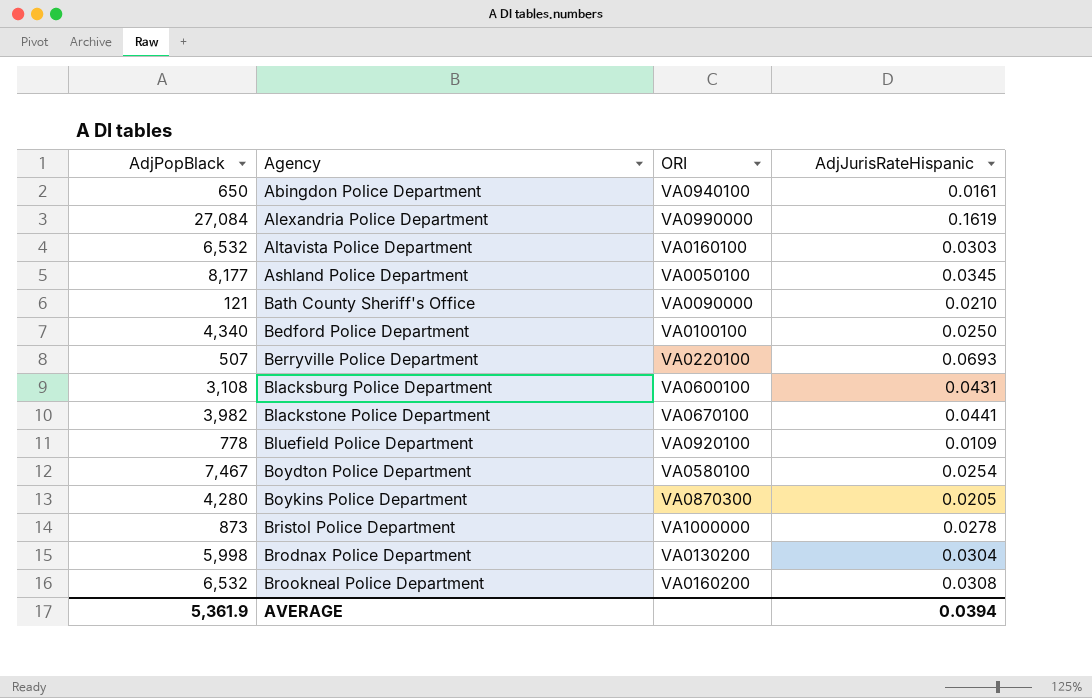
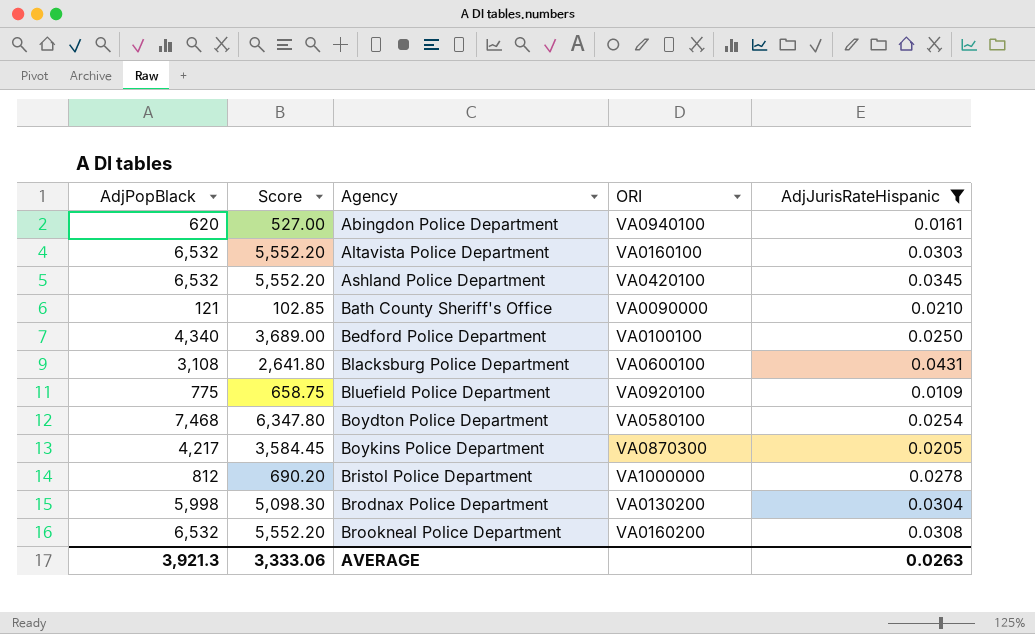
filter: none -> AdjJurisRateHispanic <= 0.0431
column Score | formula: none -> [AdjPopBlack] * 0.85
Abingdon Police Department | AdjPopBlack: 650 -> 620
Ashland Police Department | AdjPopBlack: 8,177 -> 6,532
Ashland Police Department | ORI: VA0050100 -> VA0420100
Bluefield Police Department | AdjPopBlack: 778 -> 775
Boydton Police Department | AdjPopBlack: 7,467 -> 7,468
Boykins Police Department | AdjPopBlack: 4,280 -> 4,217
Bristol Police Department | AdjPopBlack: 873 -> 812
AVERAGE | AdjPopBlack: 5,361.9 -> 3,921.3
AVERAGE | AdjJurisRateHispanic: 0.0394 -> 0.0263

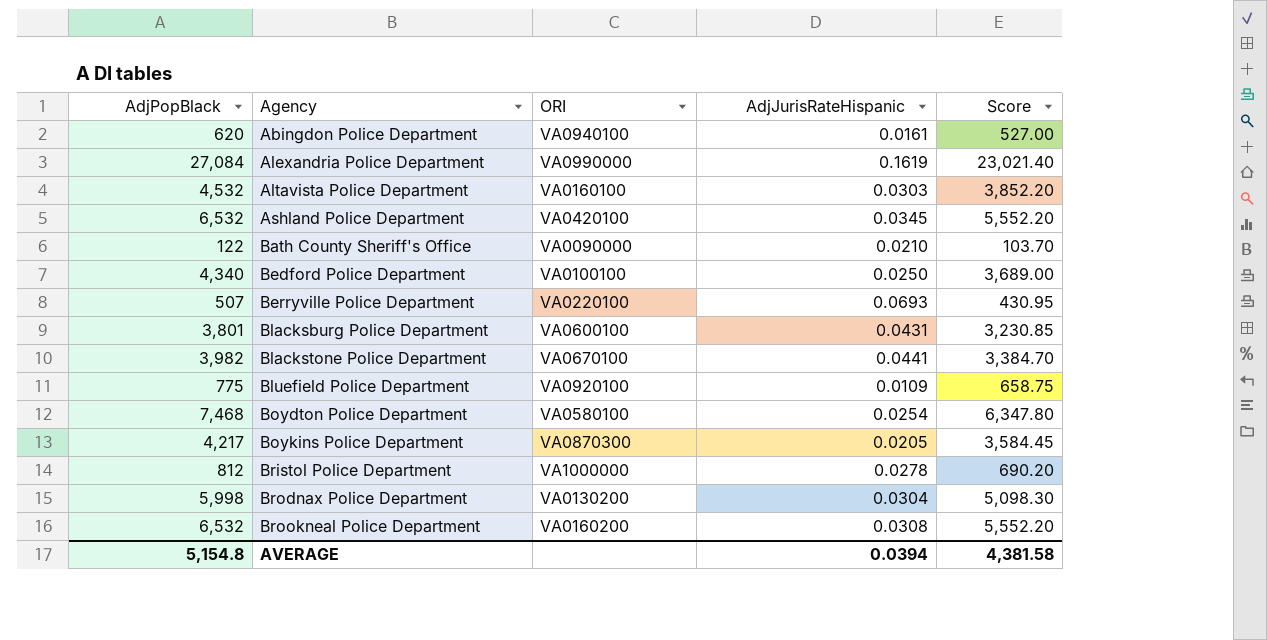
filter: AdjJurisRateHispanic <= 0.0431 -> none
column Score | position: 2 -> 5
Altavista Police Department | AdjPopBlack: 6,532 -> 4,532
Altavista Police Department | Score: 5,552.20 -> 3,852.20
Bath County Sheriff's Office | AdjPopBlack: 121 -> 122
Bath County Sheriff's Office | Score: 102.85 -> 103.70
Blacksburg Police Department | AdjPopBlack: 3,108 -> 3,801
Blacksburg Police Department | Score: 2,641.80 -> 3,230.85
AVERAGE | AdjPopBlack: 3,921.3 -> 5,154.8
AVERAGE | AdjJurisRateHispanic: 0.0263 -> 0.0394
AVERAGE | Score: 3,333.06 -> 4,381.58

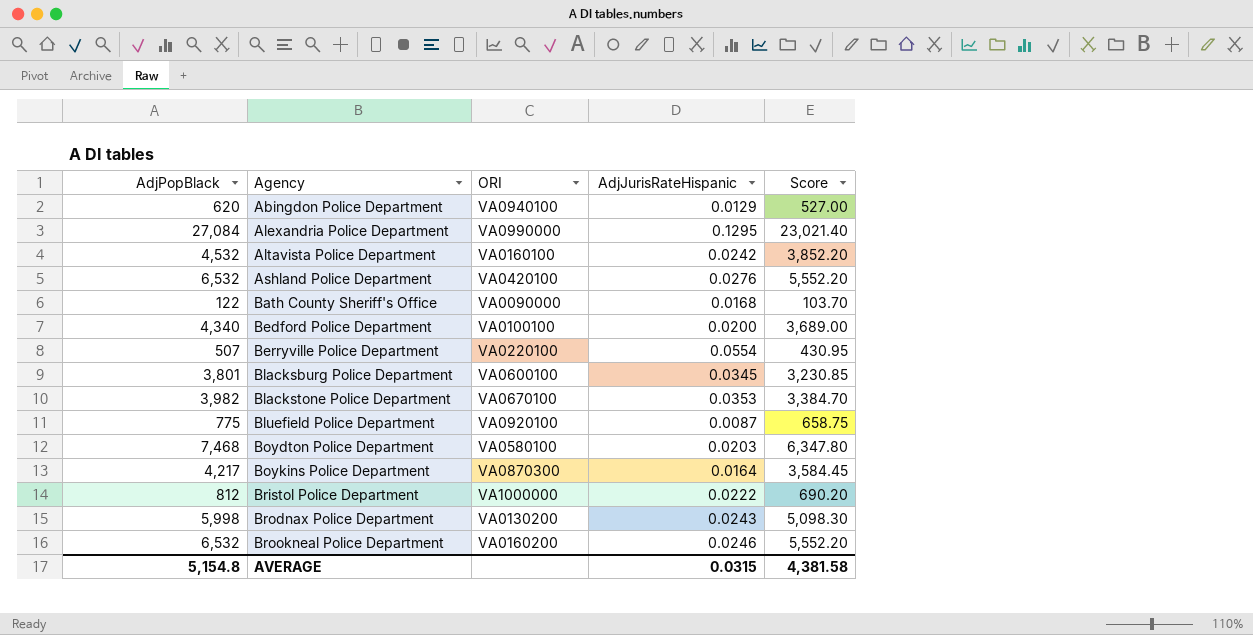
Abingdon Police Department | AdjJurisRateHispanic: 0.0161 -> 0.0129
Alexandria Police Department | AdjJurisRateHispanic: 0.1619 -> 0.1295
Altavista Police Department | AdjJurisRateHispanic: 0.0303 -> 0.0242
Ashland Police Department | AdjJurisRateHispanic: 0.0345 -> 0.0276
Bath County Sheriff's Office | AdjJurisRateHispanic: 0.0210 -> 0.0168
Bedford Police Department | AdjJurisRateHispanic: 0.0250 -> 0.0200
Berryville Police Department | AdjJurisRateHispanic: 0.0693 -> 0.0554
Blacksburg Police Department | AdjJurisRateHispanic: 0.0431 -> 0.0345
Blackstone Police Department | AdjJurisRateHispanic: 0.0441 -> 0.0353
Bluefield Police Department | AdjJurisRateHispanic: 0.0109 -> 0.0087
Boydton Police Department | AdjJurisRateHispanic: 0.0254 -> 0.0203
Boykins Police Department | AdjJurisRateHispanic: 0.0205 -> 0.0164
Bristol Police Department | AdjJurisRateHispanic: 0.0278 -> 0.0222
Brodnax Police Department | AdjJurisRateHispanic: 0.0304 -> 0.0243
Brookneal Police Department | AdjJurisRateHispanic: 0.0308 -> 0.0246
AVERAGE | AdjJurisRateHispanic: 0.0394 -> 0.0315

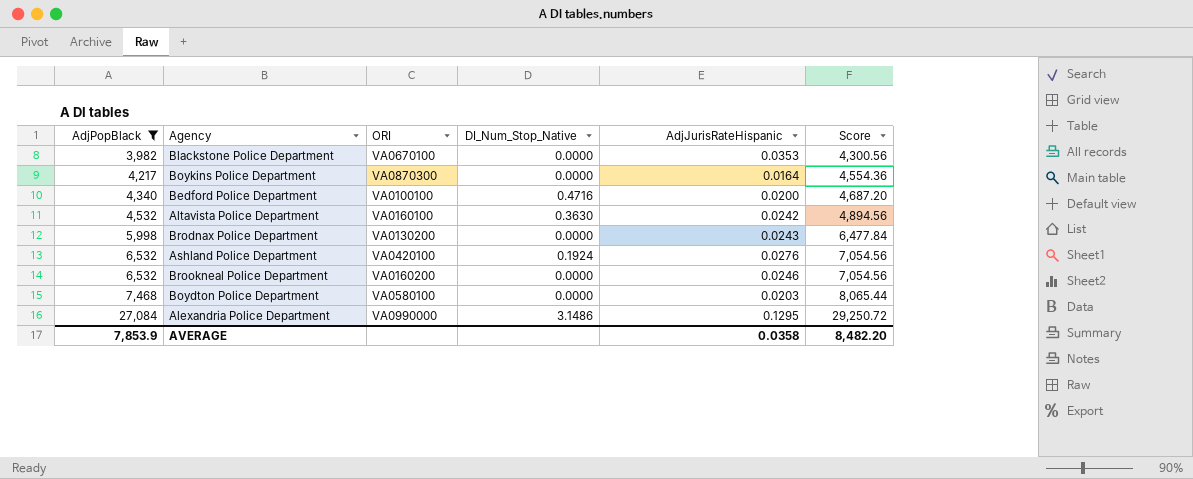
filter: none -> AdjPopBlack >= 3,982
row order: Agency ascending -> AdjPopBlack ascending
column DI_Num_Stop_Native | position: none -> 4
column Score | formula: [AdjPopBlack] * 0.85 -> [AdjPopBlack] * 1.08
AVERAGE | AdjPopBlack: 5,154.8 -> 7,853.9
AVERAGE | AdjJurisRateHispanic: 0.0315 -> 0.0358
AVERAGE | Score: 4,381.58 -> 8,482.20

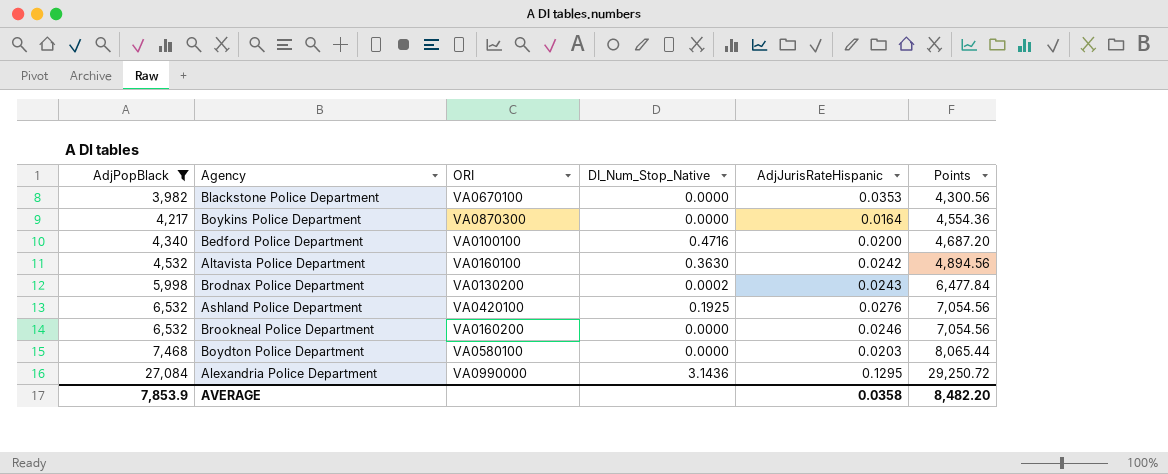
column name: Score -> Points
Brodnax Police Department | DI_Num_Stop_Native: 0.0000 -> 0.0002
Ashland Police Department | DI_Num_Stop_Native: 0.1924 -> 0.1925
Alexandria Police Department | DI_Num_Stop_Native: 3.1486 -> 3.1436

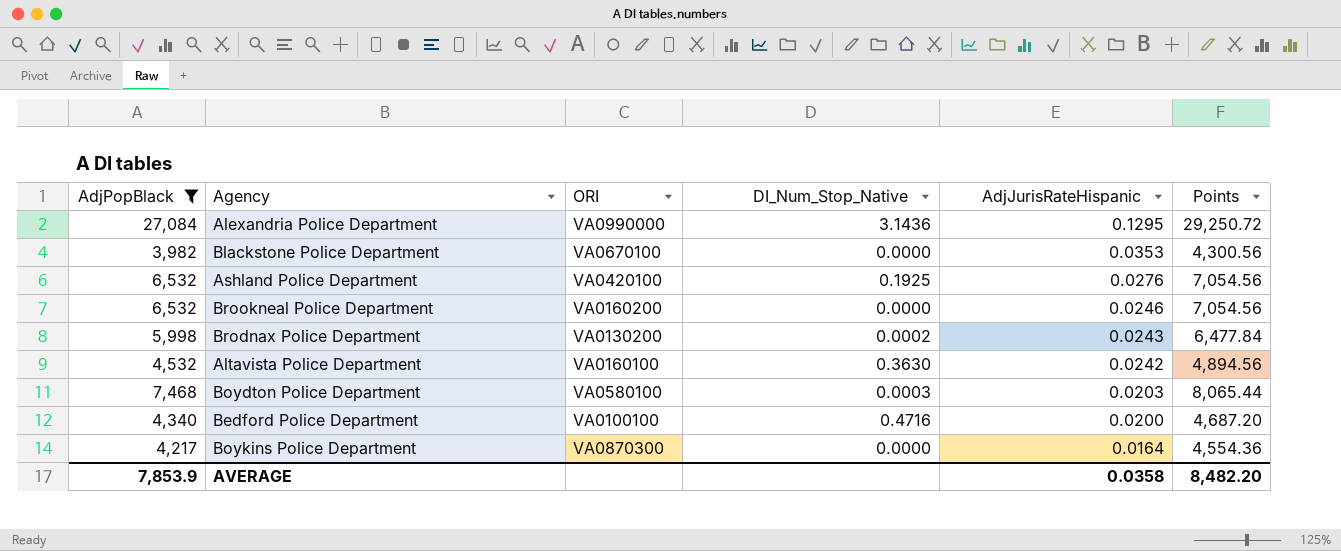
row order: AdjPopBlack ascending -> AdjJurisRateHispanic descending
Boydton Police Department | DI_Num_Stop_Native: 0.0000 -> 0.0003

